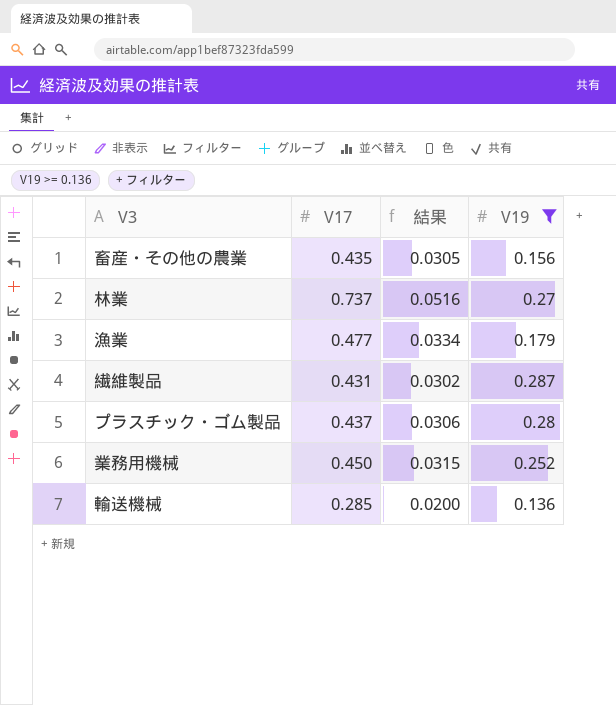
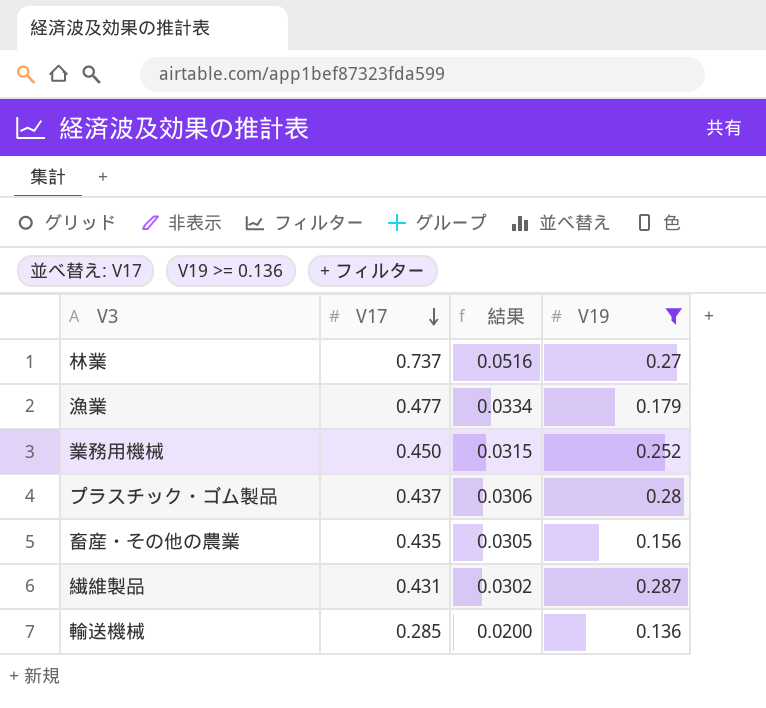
row order: none -> V17 descending

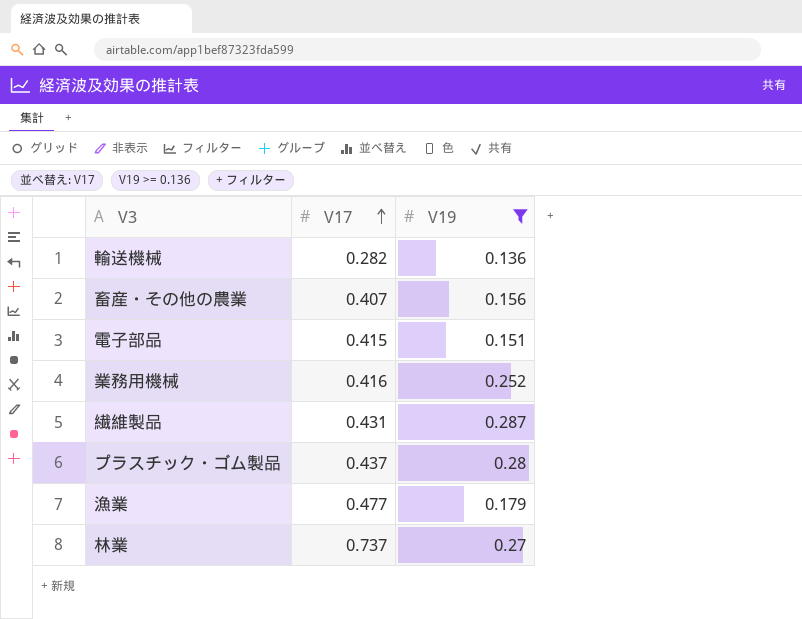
row order: V17 descending -> V17 ascending
column 結果 | formula: [V17] * 0.07 -> none
輸送機械 | V17: 0.285 -> 0.282
畜産・その他の農業 | V17: 0.435 -> 0.407
row 電子部品: none -> 0.415 | 0.151
業務用機械 | V17: 0.450 -> 0.416

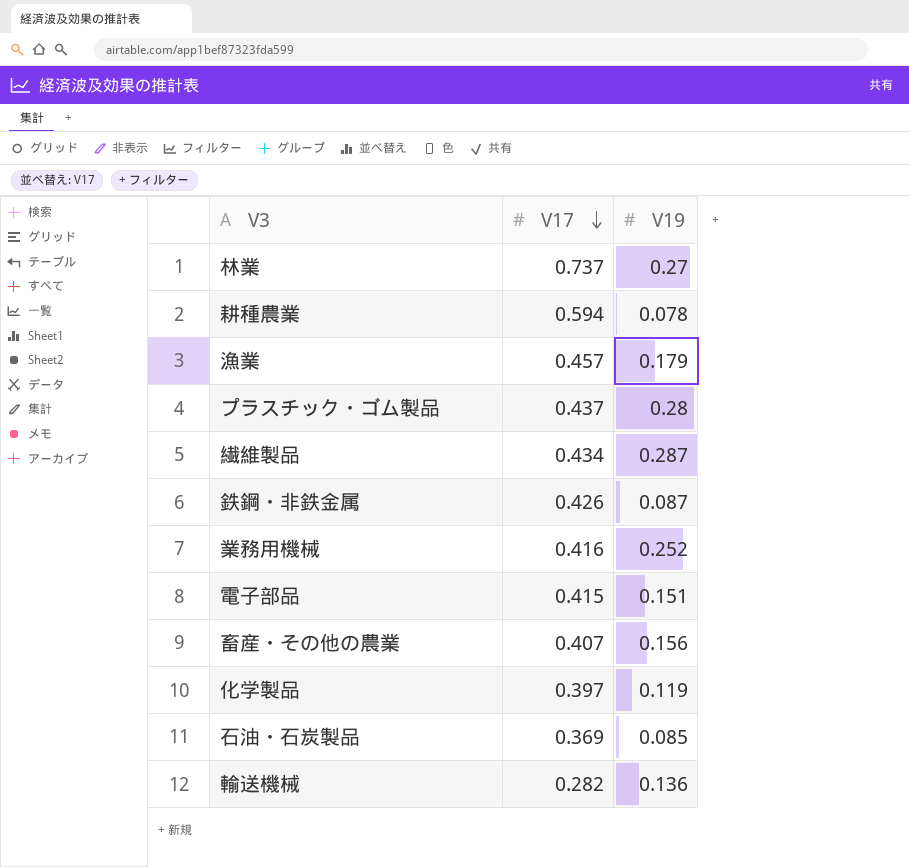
filter: V19 >= 0.136 -> none
row order: V17 ascending -> V17 descending
漁業 | V17: 0.477 -> 0.457
繊維製品 | V17: 0.431 -> 0.434

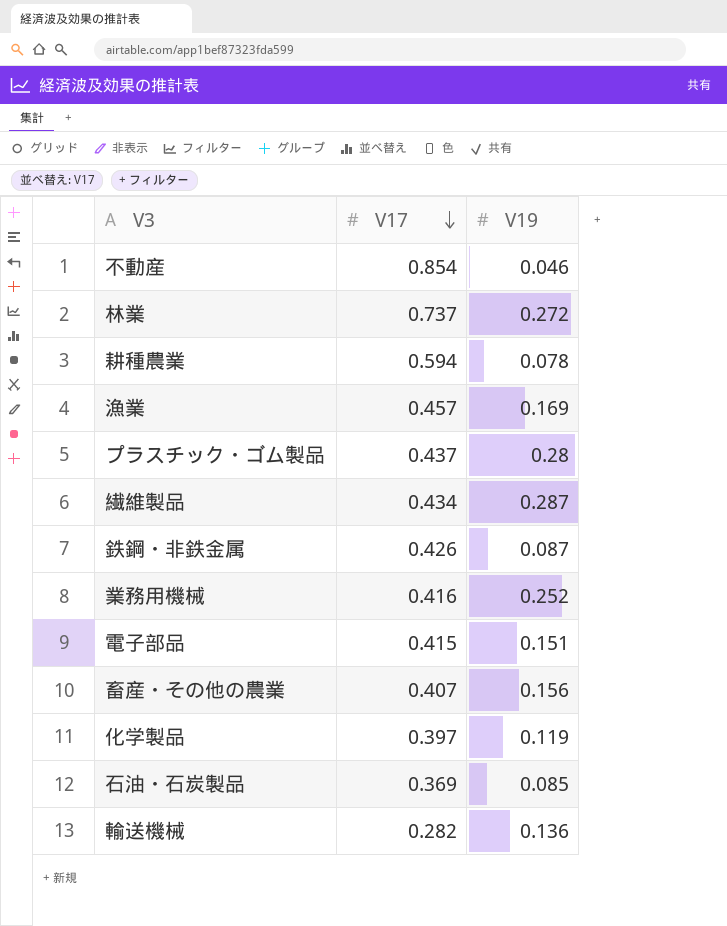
row 不動産: none -> 0.854 | 0.046
林業 | V19: 0.27 -> 0.272
漁業 | V19: 0.179 -> 0.169

